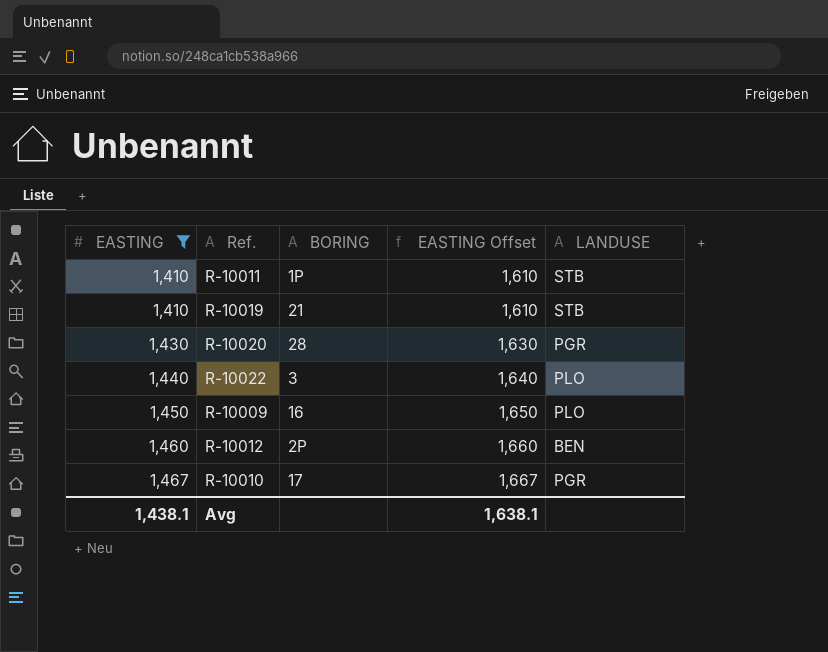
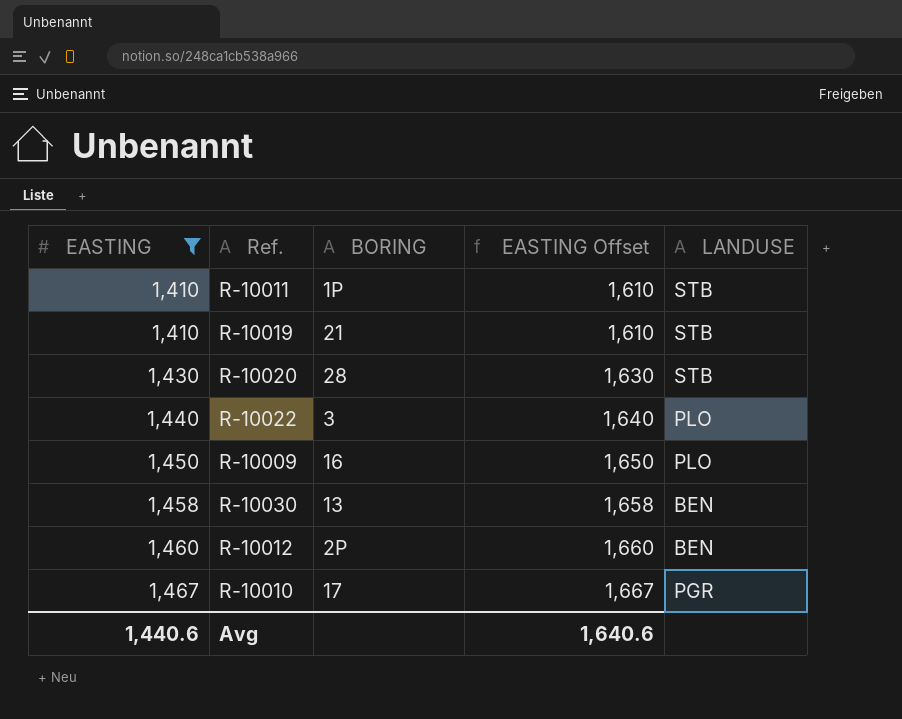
R-10020 | LANDUSE: PGR -> STB
row R-10030: none -> 1,458 | 13 | 1,658 | BEN
Avg | EASTING: 1,438.1 -> 1,440.6
Avg | EASTING Offset: 1,638.1 -> 1,640.6

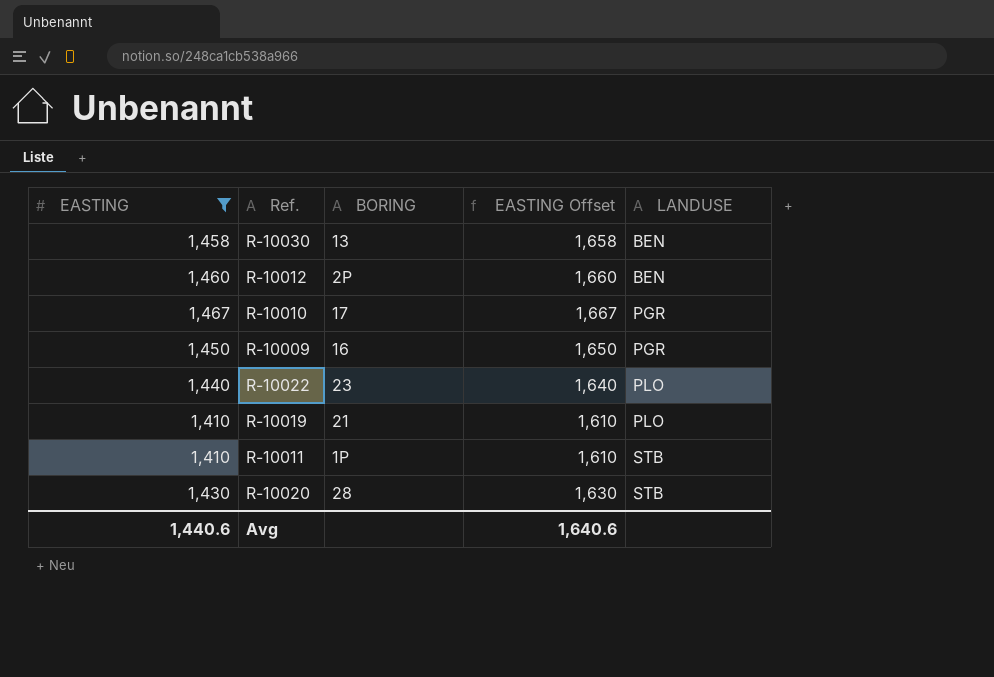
row order: EASTING ascending -> LANDUSE ascending
R-10009 | LANDUSE: PLO -> PGR
R-10022 | BORING: 3 -> 23
R-10019 | LANDUSE: STB -> PLO

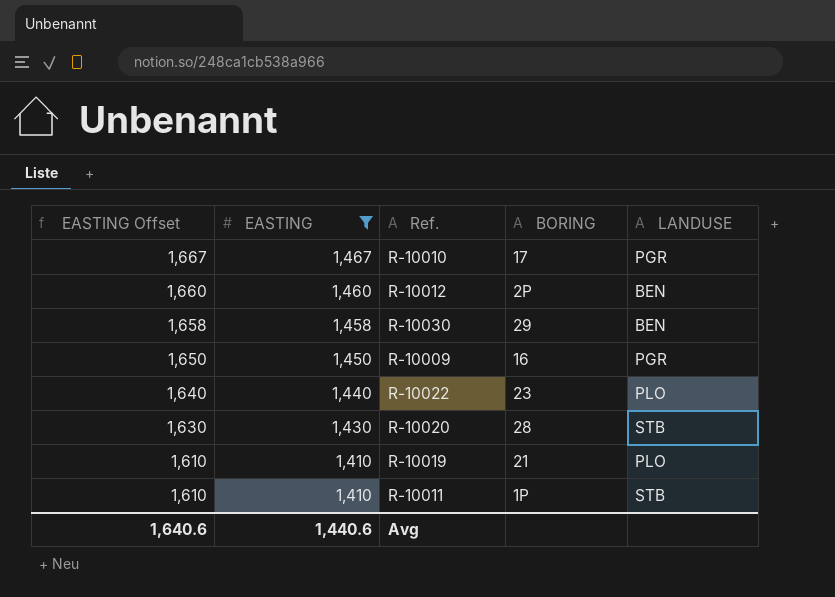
row order: LANDUSE ascending -> EASTING Offset descending
column EASTING Offset | position: 4 -> 1
R-10030 | BORING: 13 -> 29

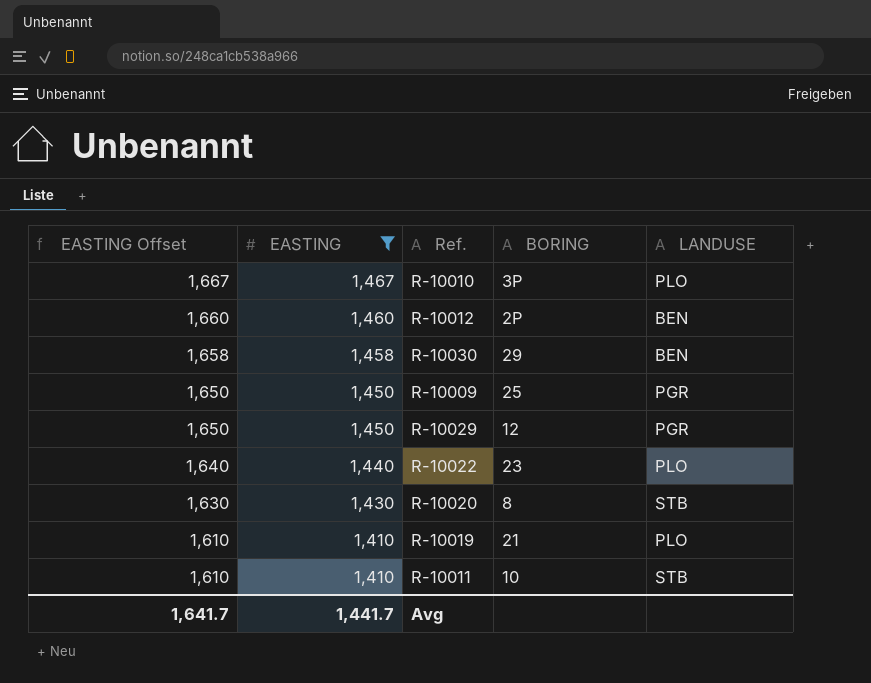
R-10010 | BORING: 17 -> 3P
R-10010 | LANDUSE: PGR -> PLO
R-10009 | BORING: 16 -> 25
row R-10029: none -> 1,650 | 1,450 | 12 | PGR
R-10020 | BORING: 28 -> 8
R-10011 | BORING: 1P -> 10
Avg | EASTING Offset: 1,640.6 -> 1,641.7
Avg | EASTING: 1,440.6 -> 1,441.7

